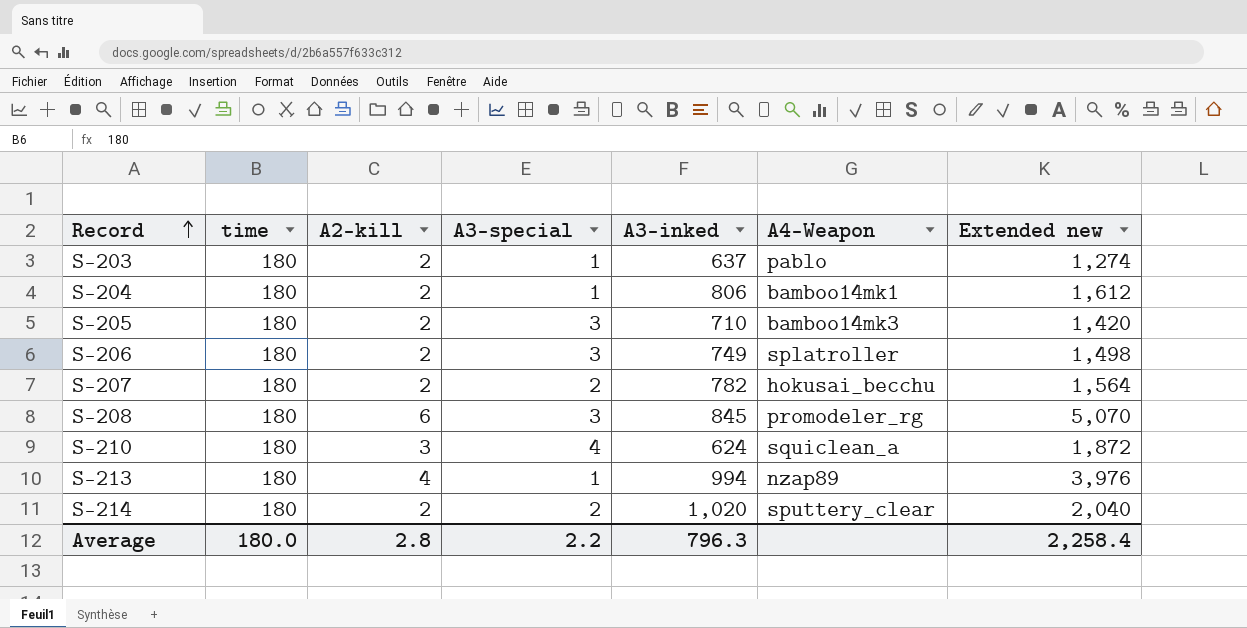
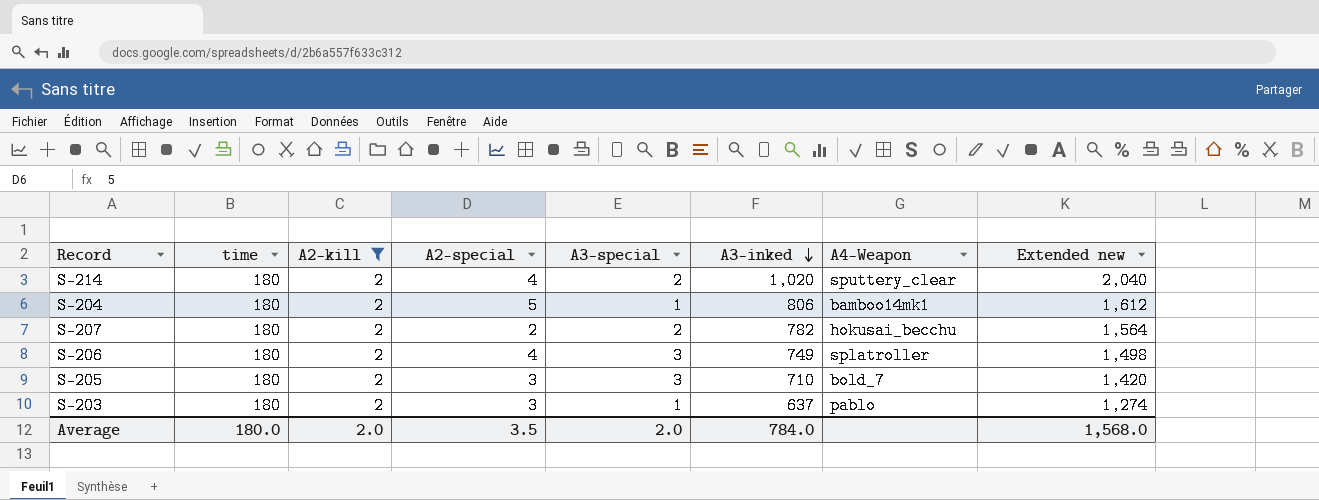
filter: none -> A2-kill = 2
row order: Record ascending -> A3-inked descending
column A2-special | position: none -> 4
S-205 | A4-Weapon: bamboo14mk3 -> bold_7
Average | A2-kill: 2.8 -> 2.0
Average | A3-special: 2.2 -> 2.0
Average | A3-inked: 796.3 -> 784.0
Average | Extended new: 2,258.4 -> 1,568.0

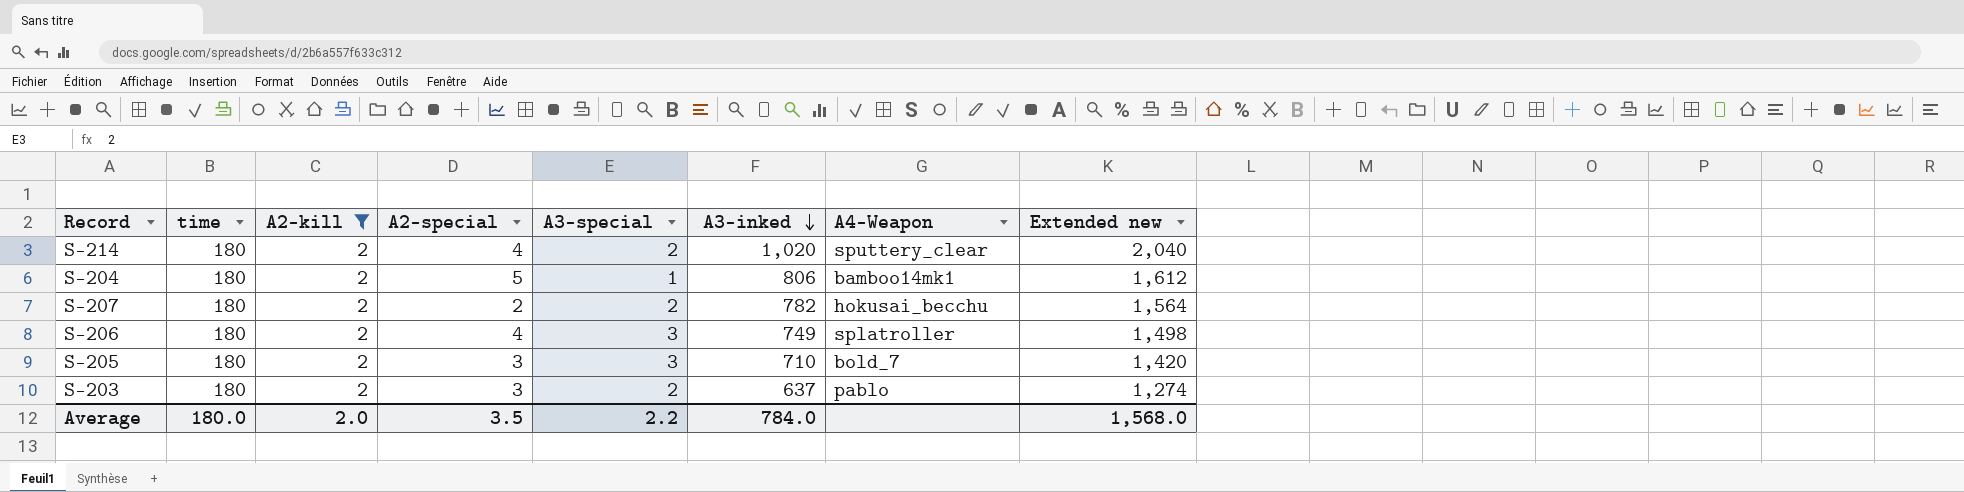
S-203 | A3-special: 1 -> 2
Average | A3-special: 2.0 -> 2.2

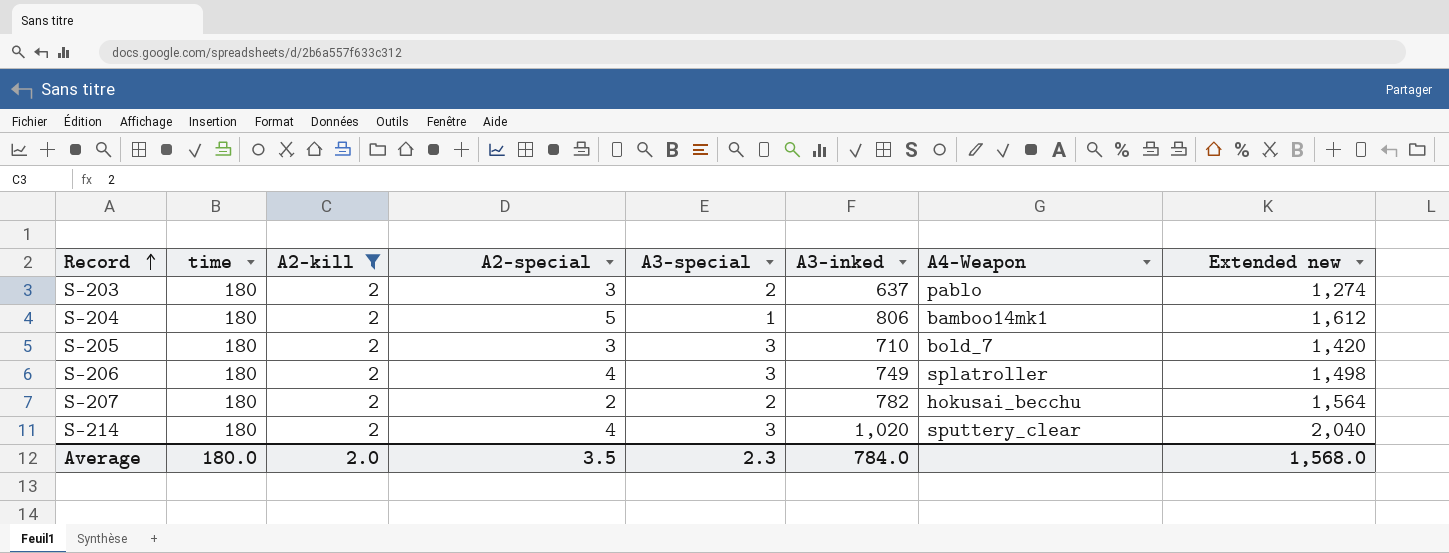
row order: A3-inked descending -> Record ascending
S-214 | A3-special: 2 -> 3
Average | A3-special: 2.2 -> 2.3

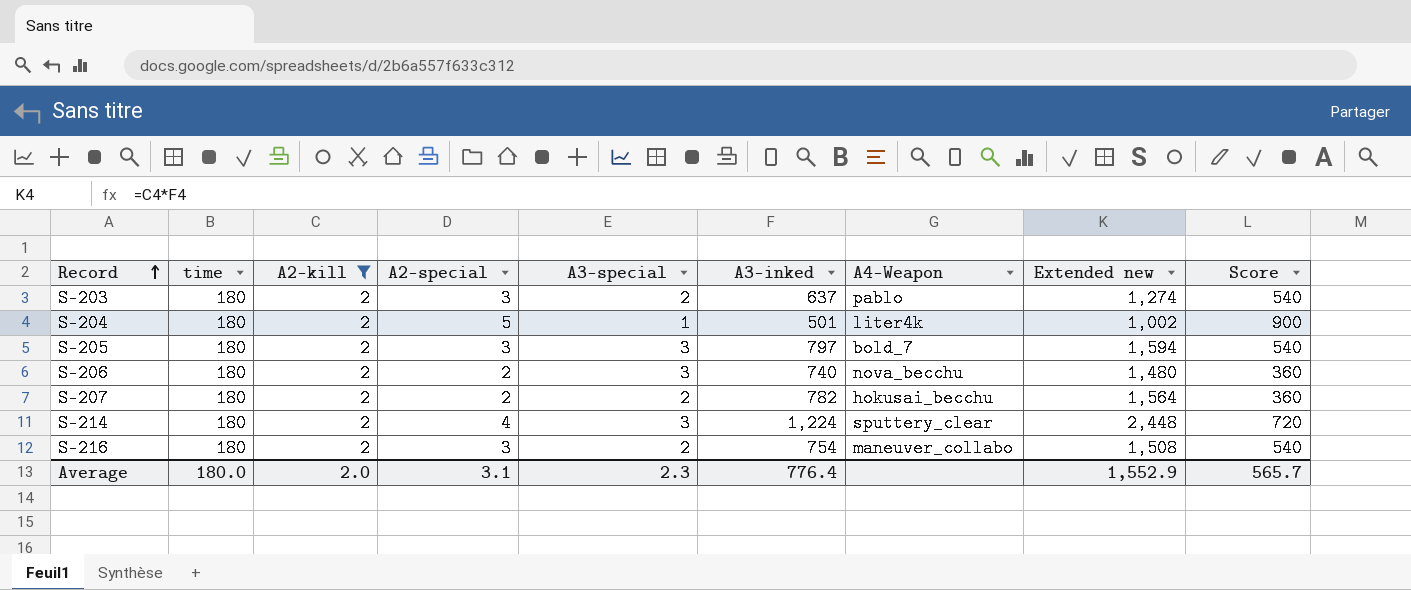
column Score | formula: none -> [time] * [A2-special]
S-204 | A3-inked: 806 -> 501
S-204 | A4-Weapon: bamboo14mk1 -> liter4k
S-204 | Extended new: 1,612 -> 1,002
S-205 | A3-inked: 710 -> 797
S-205 | Extended new: 1,420 -> 1,594
S-206 | A2-special: 4 -> 2
S-206 | A3-inked: 749 -> 740
S-206 | A4-Weapon: splatroller -> nova_becchu
S-206 | Extended new: 1,498 -> 1,480
S-214 | A3-inked: 1,020 -> 1,224
S-214 | Extended new: 2,040 -> 2,448
row S-216: none -> 180 | 2 | 3 | 2 | 754 | maneuver_collabo | 1,508 | 540
Average | A2-special: 3.5 -> 3.1
Average | A3-inked: 784.0 -> 776.4
Average | Extended new: 1,568.0 -> 1,552.9

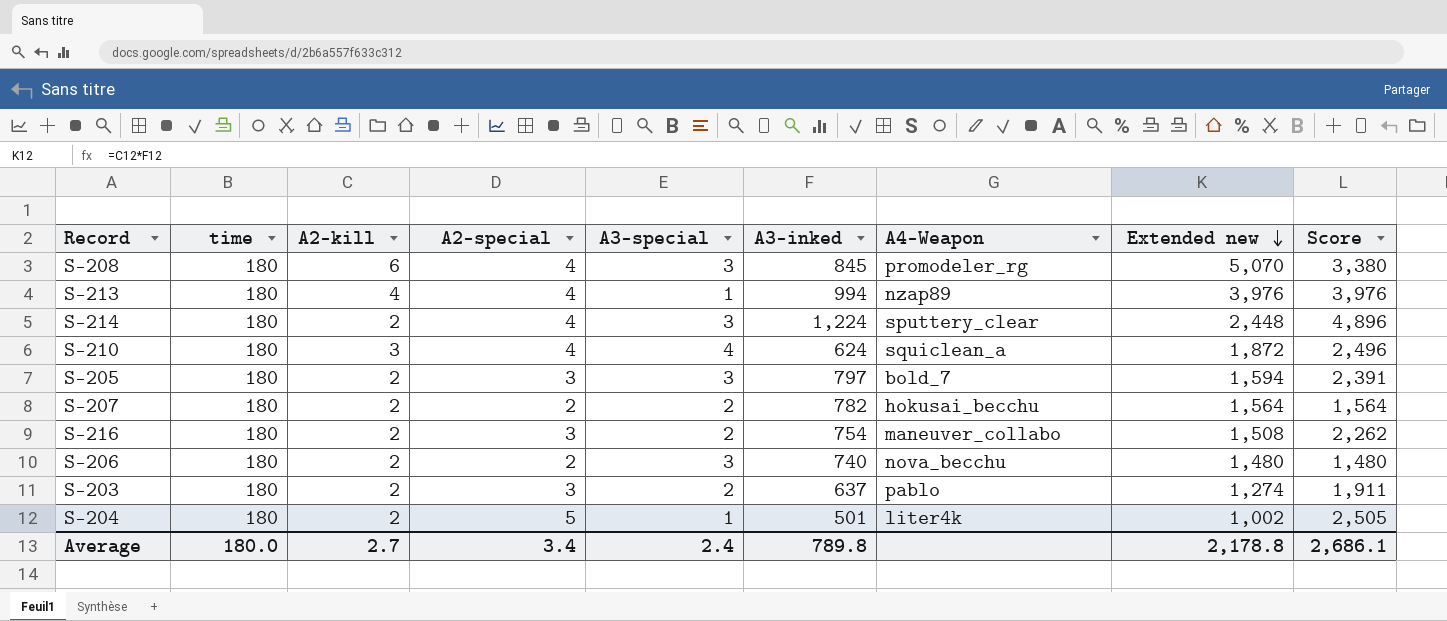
filter: A2-kill = 2 -> none
row order: Record ascending -> Extended new descending
column Score | formula: [time] * [A2-special] -> [A2-special] * [A3-inked]
Average | A2-kill: 2.0 -> 2.7
Average | A2-special: 3.1 -> 3.4
Average | A3-special: 2.3 -> 2.4
Average | A3-inked: 776.4 -> 789.8
Average | Extended new: 1,552.9 -> 2,178.8
Average | Score: 565.7 -> 2,686.1

